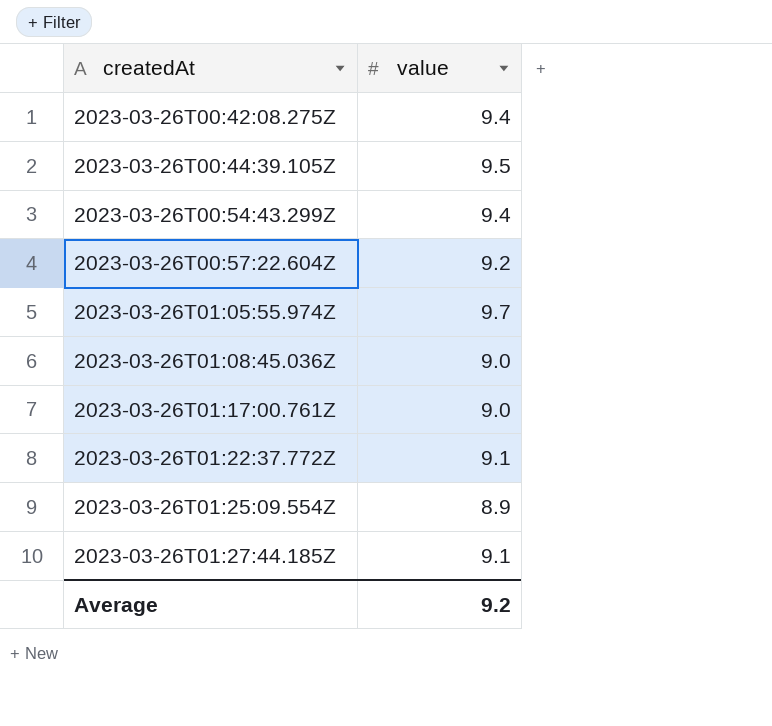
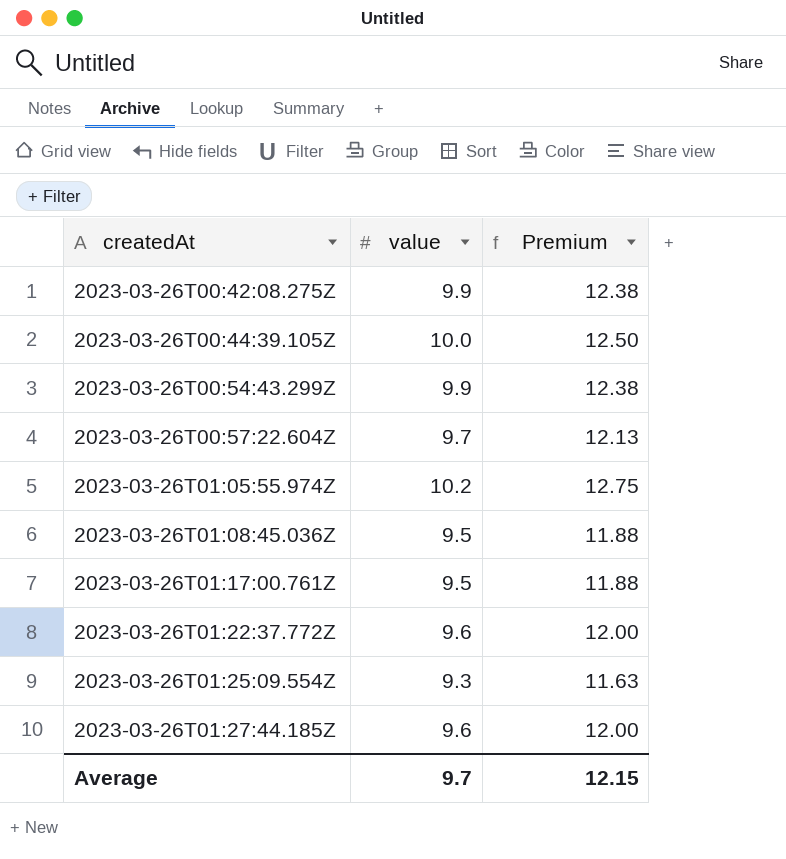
column Premium | formula: none -> [value] * 1.25
2023-03-26T00:42:08.275Z | value: 9.4 -> 9.9
2023-03-26T00:44:39.105Z | value: 9.5 -> 10.0
2023-03-26T00:54:43.299Z | value: 9.4 -> 9.9
2023-03-26T00:57:22.604Z | value: 9.2 -> 9.7
2023-03-26T01:05:55.974Z | value: 9.7 -> 10.2
2023-03-26T01:08:45.036Z | value: 9.0 -> 9.5
2023-03-26T01:17:00.761Z | value: 9.0 -> 9.5
2023-03-26T01:22:37.772Z | value: 9.1 -> 9.6
2023-03-26T01:25:09.554Z | value: 8.9 -> 9.3
2023-03-26T01:27:44.185Z | value: 9.1 -> 9.6
Average | value: 9.2 -> 9.7

